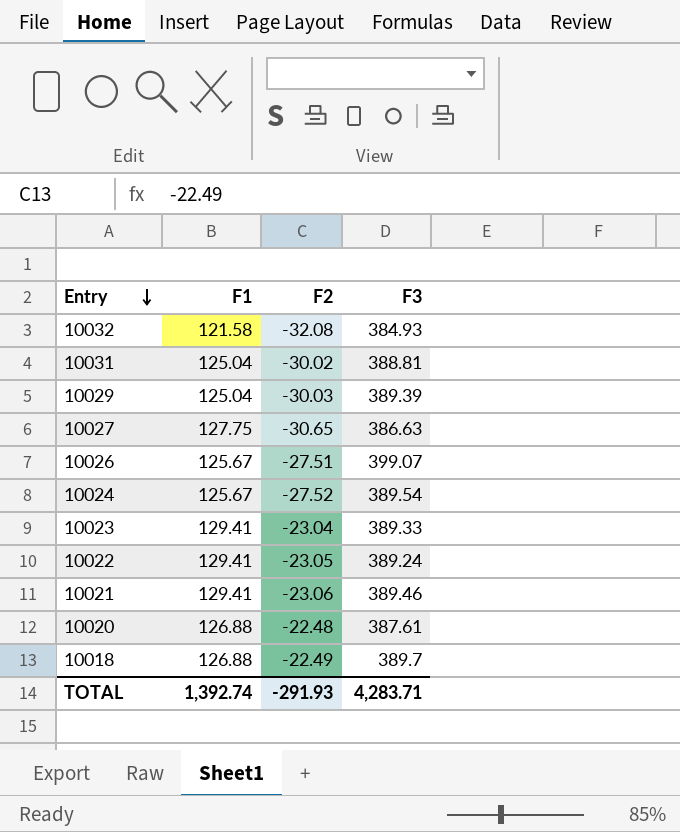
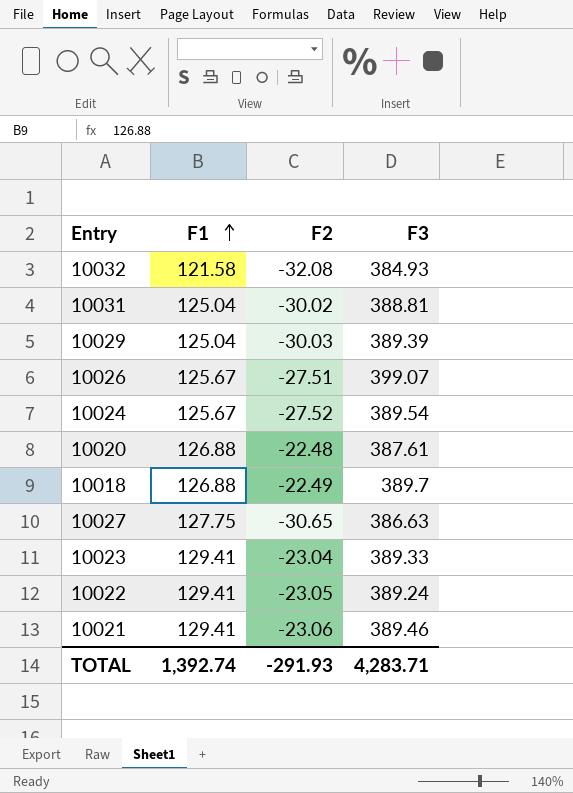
row order: Entry descending -> F1 ascending

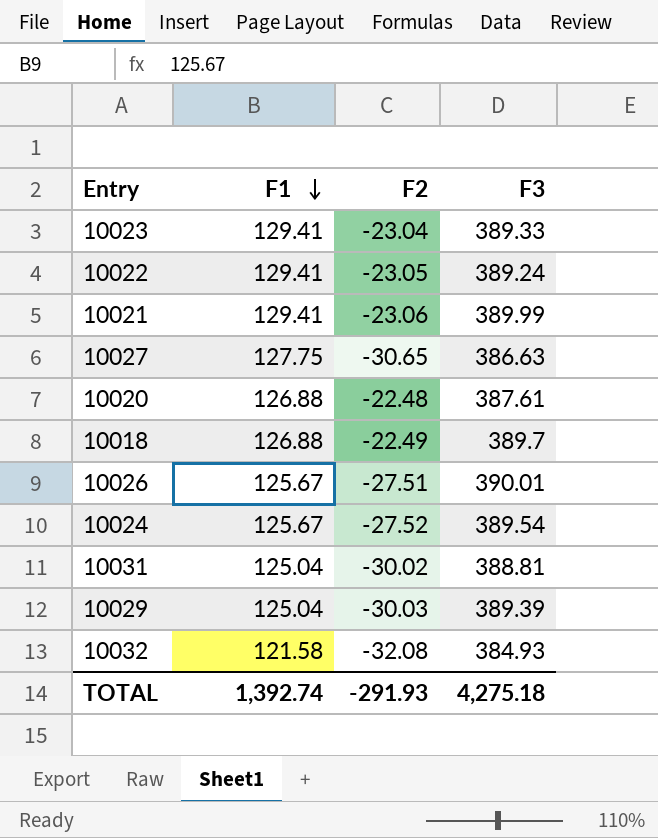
row order: F1 ascending -> F1 descending
10021 | F3: 389.46 -> 389.99
10026 | F3: 399.07 -> 390.01
TOTAL | F3: 4,283.71 -> 4,275.18

